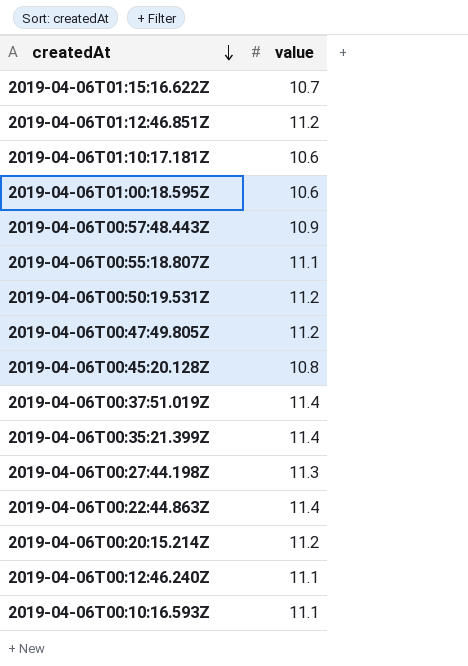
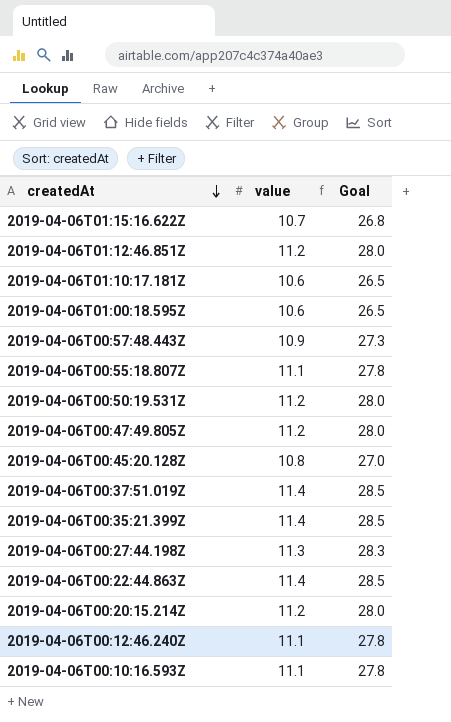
column Goal | formula: none -> [value] * 2.5

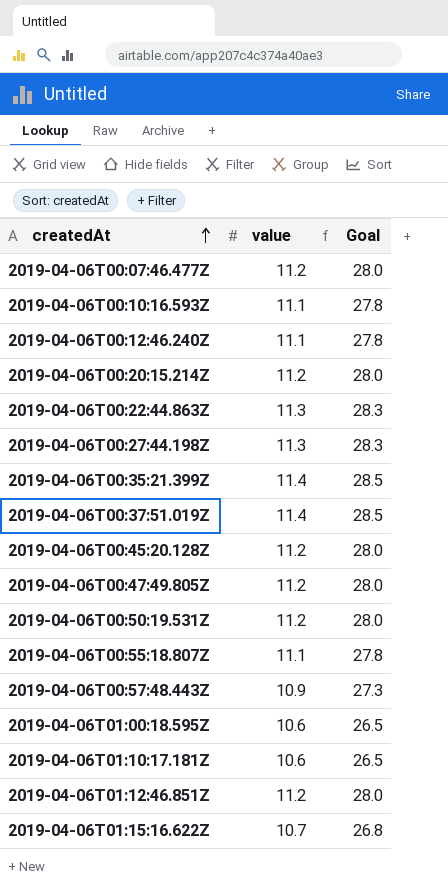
row order: createdAt descending -> createdAt ascending
row 2019-04-06T00:07:46.477Z: none -> 11.2 | 28.0
2019-04-06T00:22:44.863Z | value: 11.4 -> 11.3
2019-04-06T00:22:44.863Z | Goal: 28.5 -> 28.3
2019-04-06T00:45:20.128Z | value: 10.8 -> 11.2
2019-04-06T00:45:20.128Z | Goal: 27.0 -> 28.0

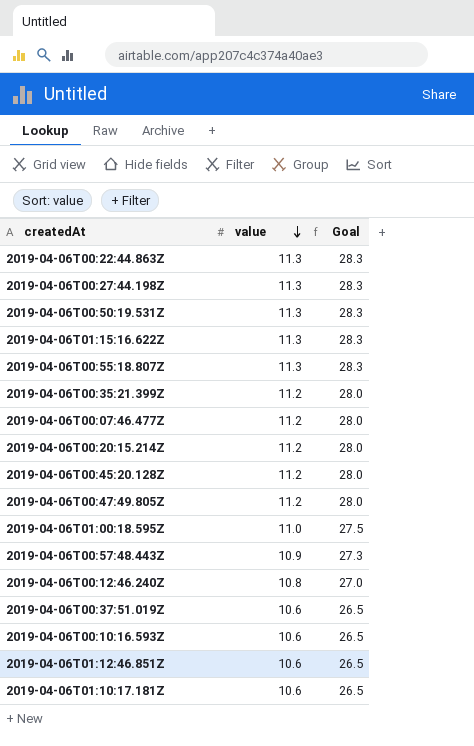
row order: createdAt ascending -> value descending
2019-04-06T00:50:19.531Z | value: 11.2 -> 11.3
2019-04-06T00:50:19.531Z | Goal: 28.0 -> 28.3
2019-04-06T01:15:16.622Z | value: 10.7 -> 11.3
2019-04-06T01:15:16.622Z | Goal: 26.8 -> 28.3
2019-04-06T00:55:18.807Z | value: 11.1 -> 11.3
2019-04-06T00:55:18.807Z | Goal: 27.8 -> 28.3
2019-04-06T00:35:21.399Z | value: 11.4 -> 11.2
2019-04-06T00:35:21.399Z | Goal: 28.5 -> 28.0
2019-04-06T01:00:18.595Z | value: 10.6 -> 11.0
2019-04-06T01:00:18.595Z | Goal: 26.5 -> 27.5
2019-04-06T00:12:46.240Z | value: 11.1 -> 10.8
2019-04-06T00:12:46.240Z | Goal: 27.8 -> 27.0
2019-04-06T00:37:51.019Z | value: 11.4 -> 10.6
2019-04-06T00:37:51.019Z | Goal: 28.5 -> 26.5
2019-04-06T00:10:16.593Z | value: 11.1 -> 10.6
2019-04-06T00:10:16.593Z | Goal: 27.8 -> 26.5
2019-04-06T01:12:46.851Z | value: 11.2 -> 10.6
2019-04-06T01:12:46.851Z | Goal: 28.0 -> 26.5

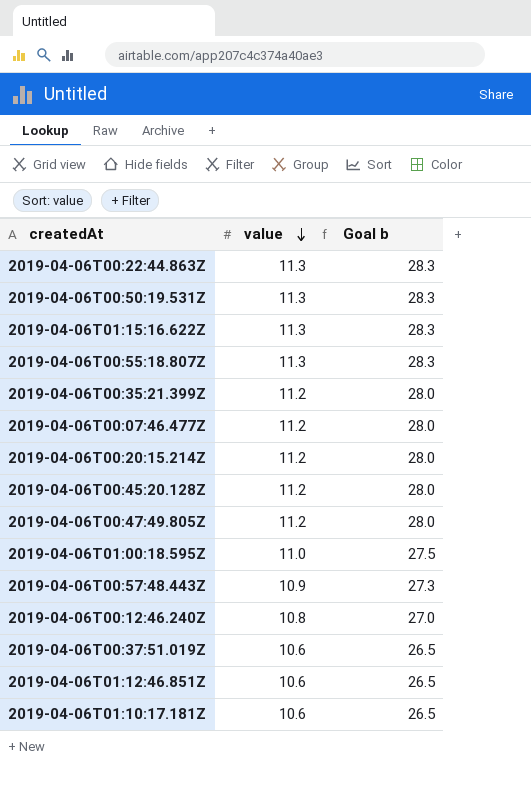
column name: Goal -> Goal b
row 2019-04-06T00:27:44.198Z: 11.3 | 28.3 -> none
row 2019-04-06T00:10:16.593Z: 10.6 | 26.5 -> none

